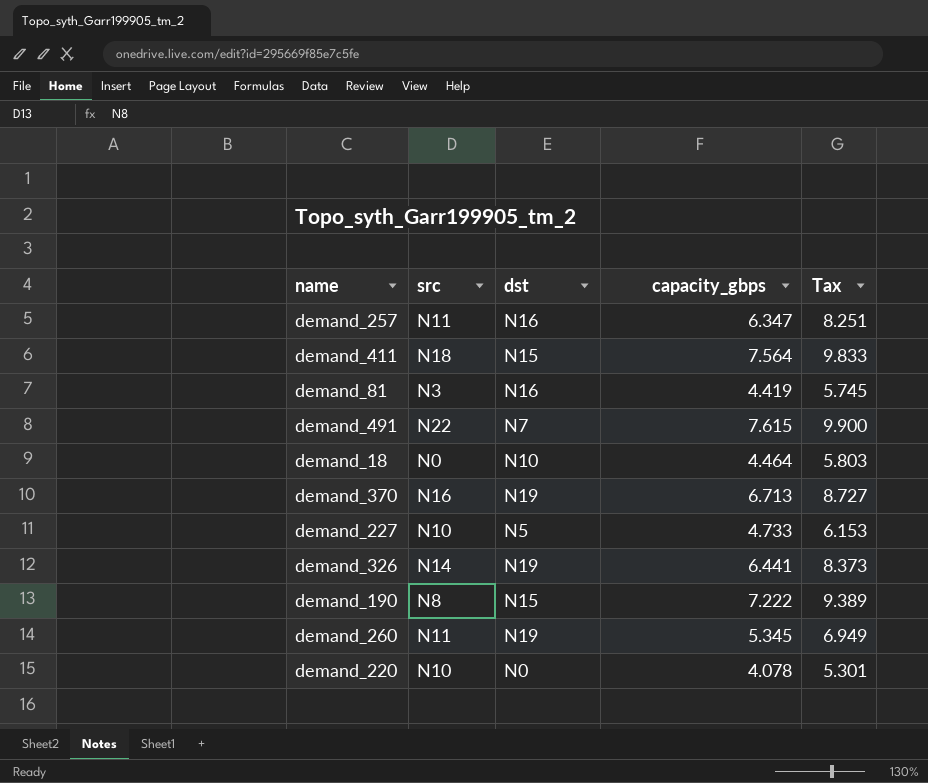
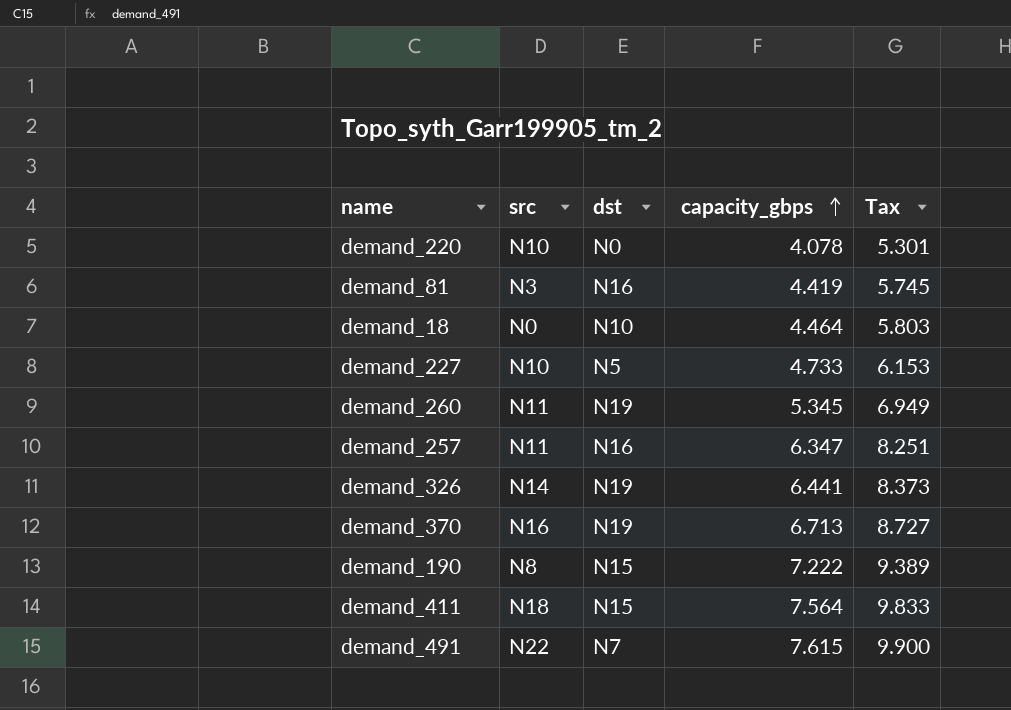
row order: none -> capacity_gbps ascending

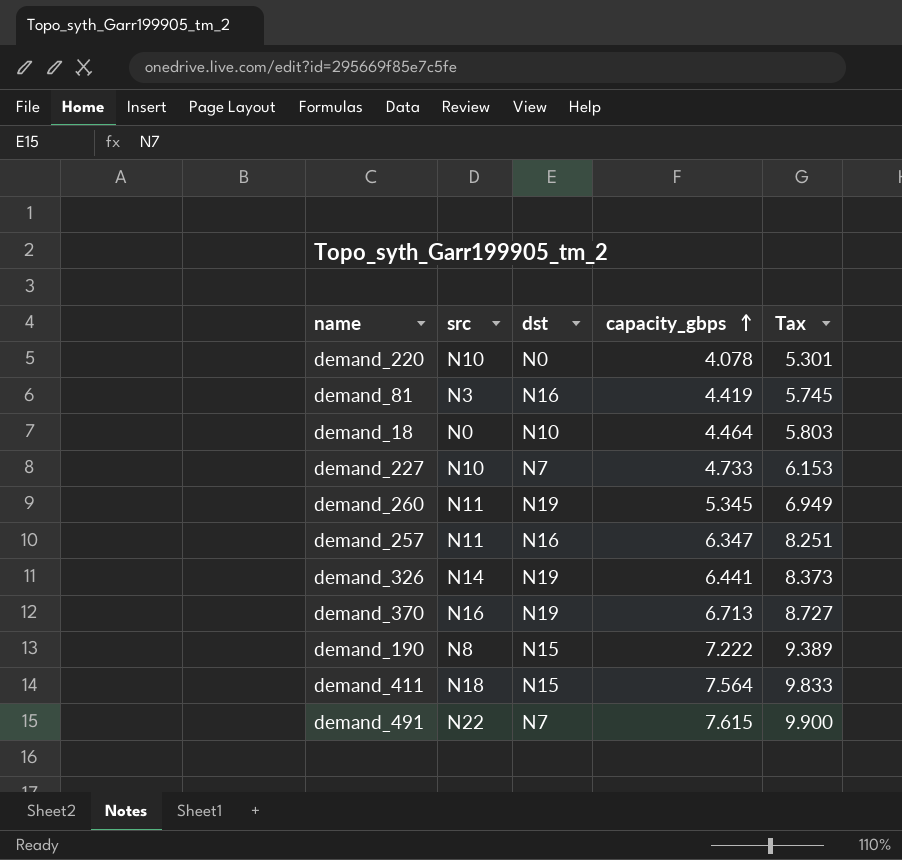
demand_227 | dst: N5 -> N7

